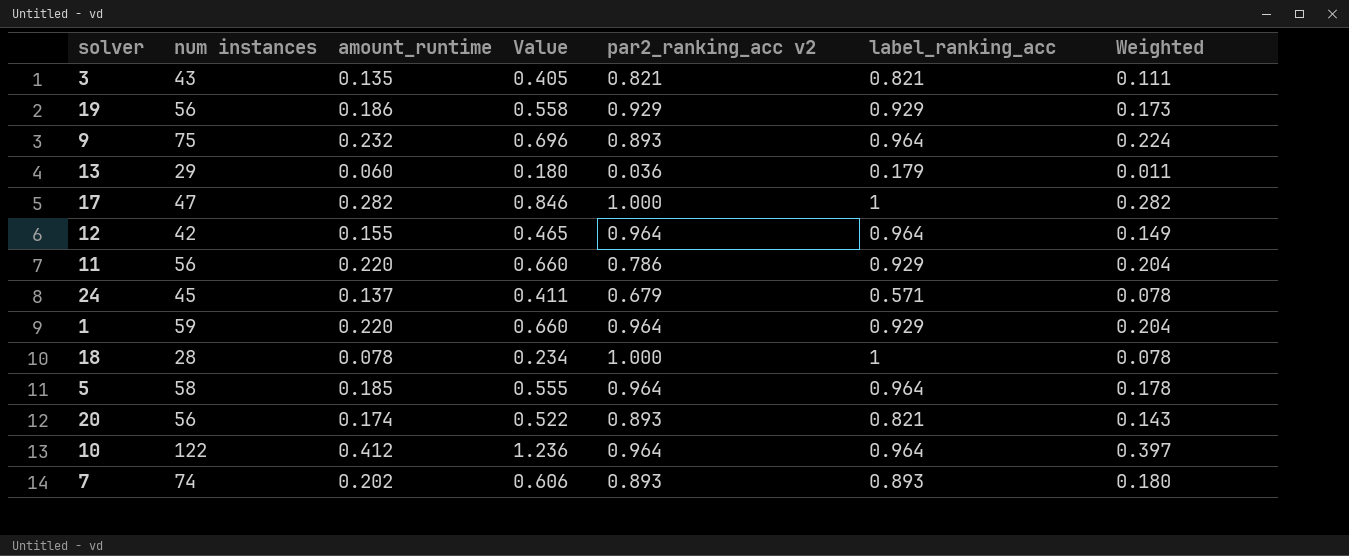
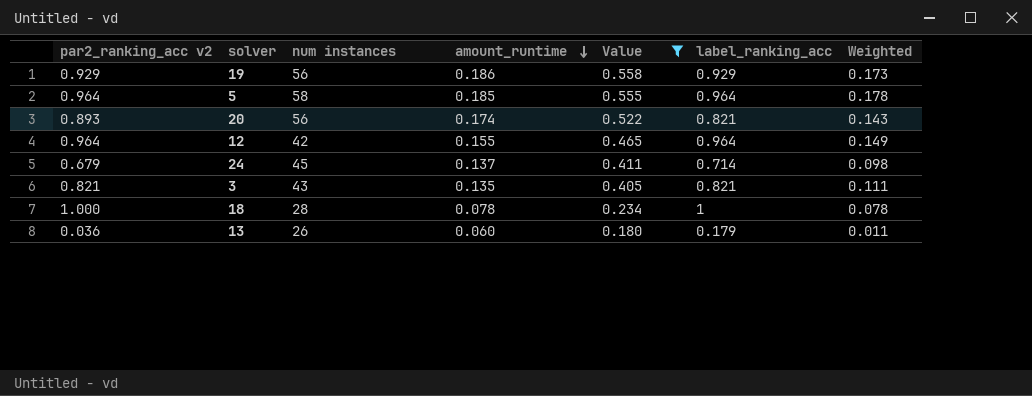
filter: none -> Value <= 0.558
row order: none -> amount_runtime descending
column par2_ranking_acc v2 | position: 5 -> 1
24 | label_ranking_acc: 0.571 -> 0.714
24 | Weighted: 0.078 -> 0.098
13 | num instances: 29 -> 26

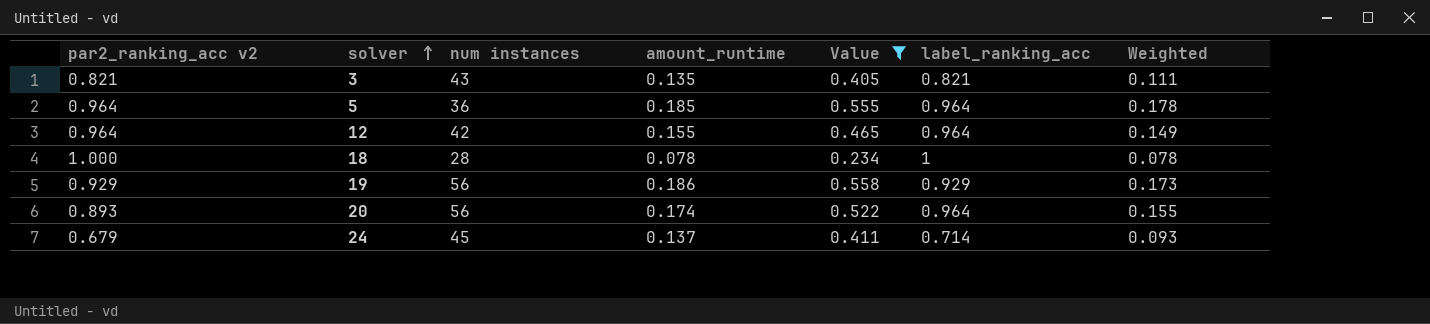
row order: amount_runtime descending -> solver ascending
column Weighted | formula: [amount_runtime] * [label_ranking_acc] -> [par2_ranking_acc v2] * [amount_runtime]
row 13: 0.036 | 26 | 0.060 | 0.180 | 0.179 | 0.011 -> none
5 | num instances: 58 -> 36
20 | label_ranking_acc: 0.821 -> 0.964

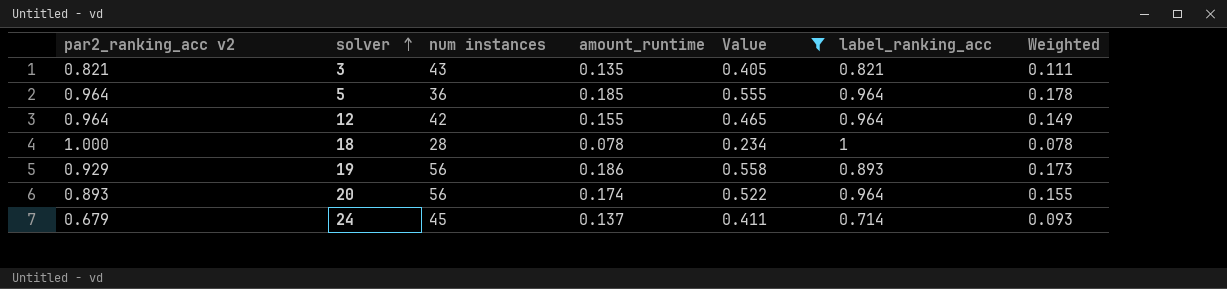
19 | label_ranking_acc: 0.929 -> 0.893

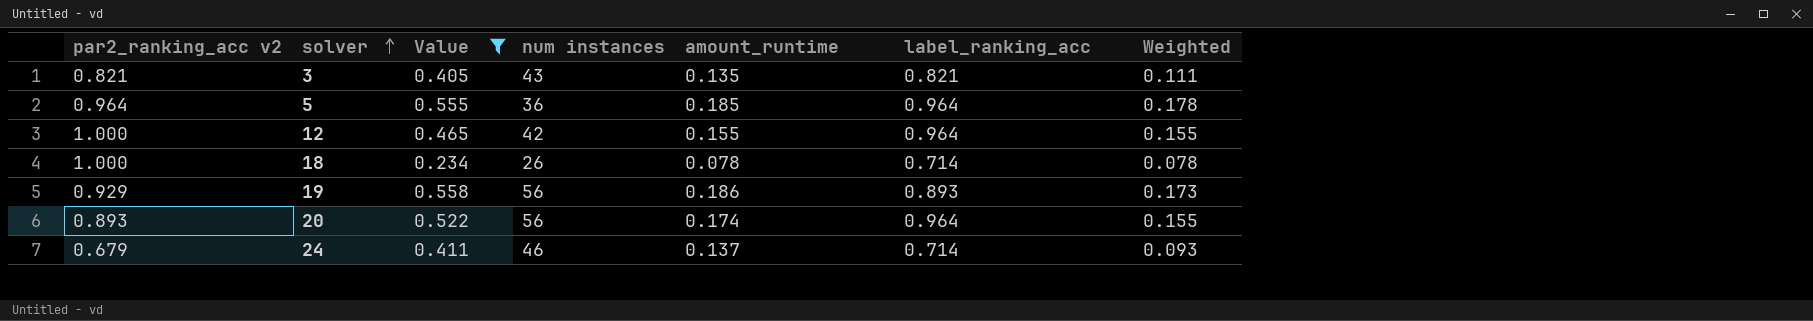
column Value | position: 5 -> 3
12 | par2_ranking_acc v2: 0.964 -> 1.000
12 | Weighted: 0.149 -> 0.155
18 | num instances: 28 -> 26
18 | label_ranking_acc: 1 -> 0.714
24 | num instances: 45 -> 46

